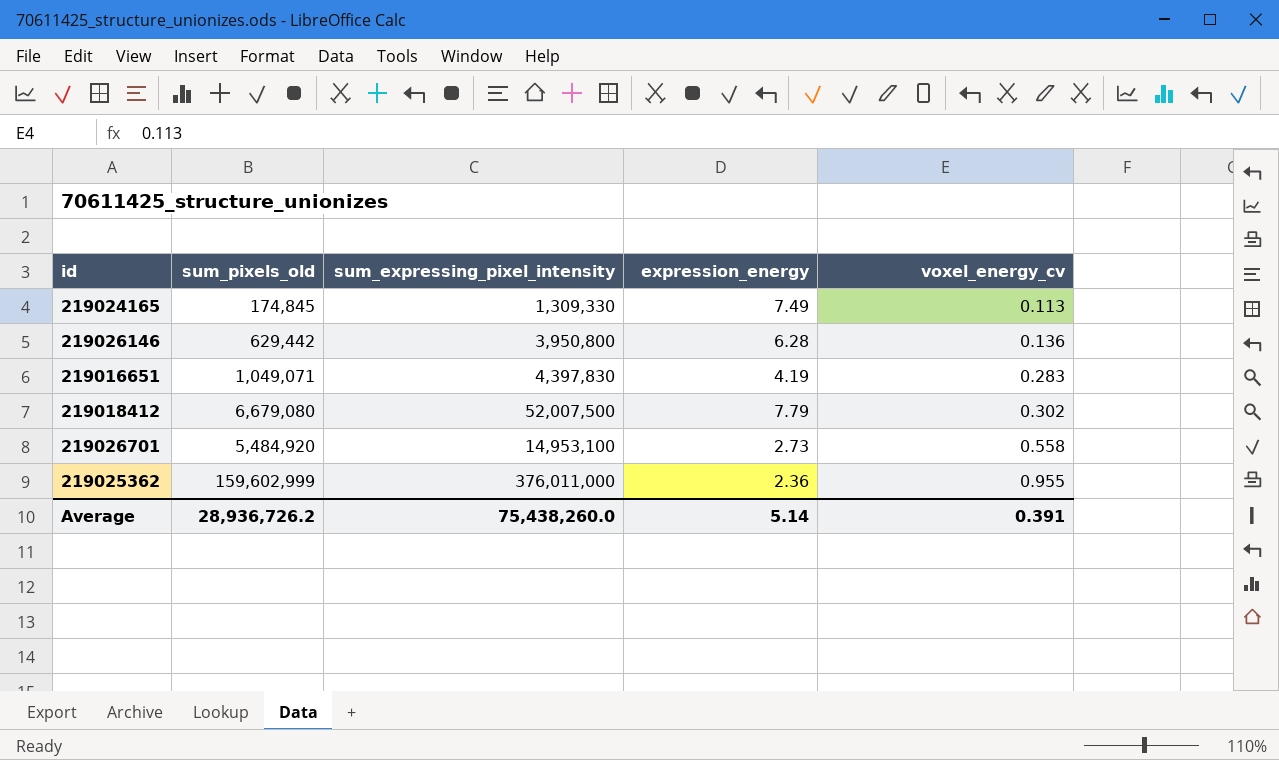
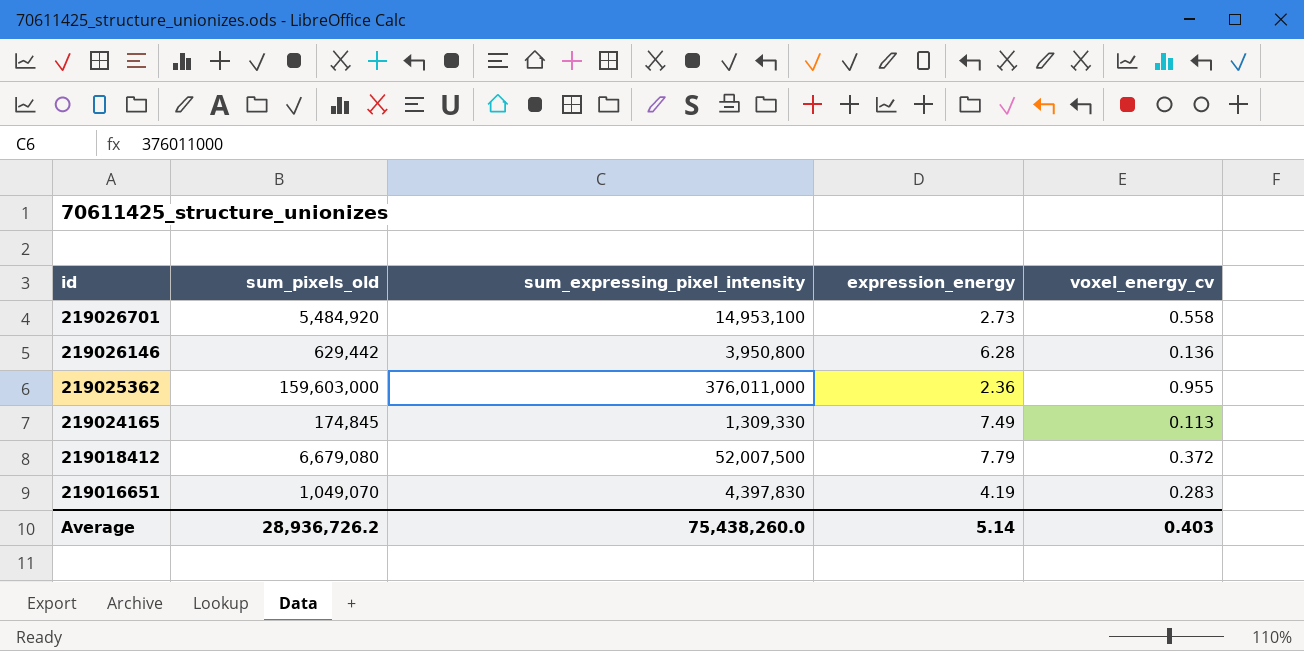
row order: voxel_energy_cv ascending -> id descending
219025362 | sum_pixels_old: 159,602,999 -> 159,603,000
219018412 | voxel_energy_cv: 0.302 -> 0.372
219016651 | sum_pixels_old: 1,049,071 -> 1,049,070
Average | voxel_energy_cv: 0.391 -> 0.403

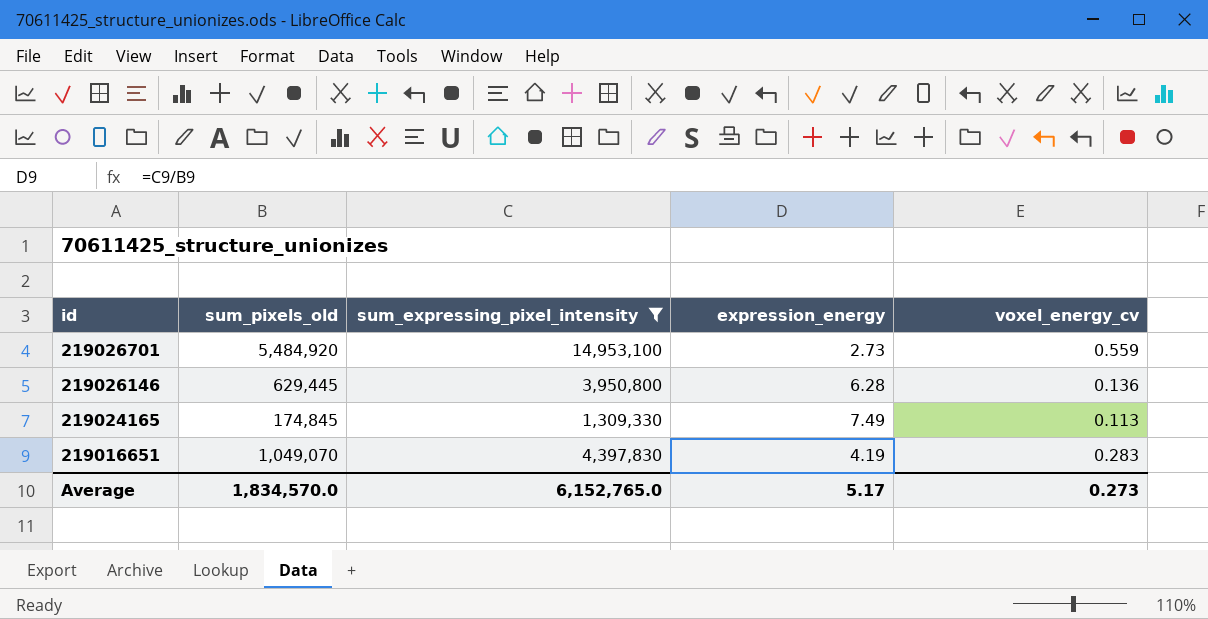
filter: none -> sum_expressing_pixel_intensity <= 14,953,100
219026701 | voxel_energy_cv: 0.558 -> 0.559
219026146 | sum_pixels_old: 629,442 -> 629,445
Average | sum_pixels_old: 28,936,726.2 -> 1,834,570.0
Average | sum_expressing_pixel_intensity: 75,438,260.0 -> 6,152,765.0
Average | expression_energy: 5.14 -> 5.17
Average | voxel_energy_cv: 0.403 -> 0.273

